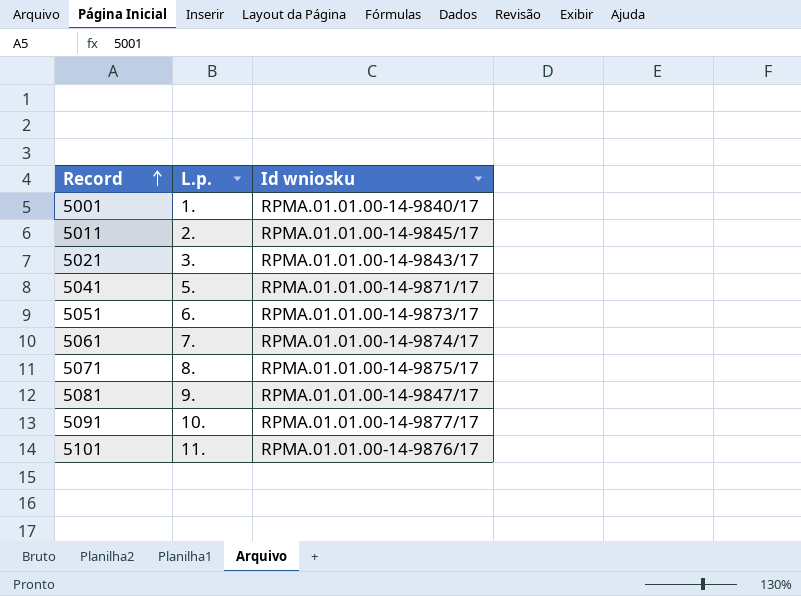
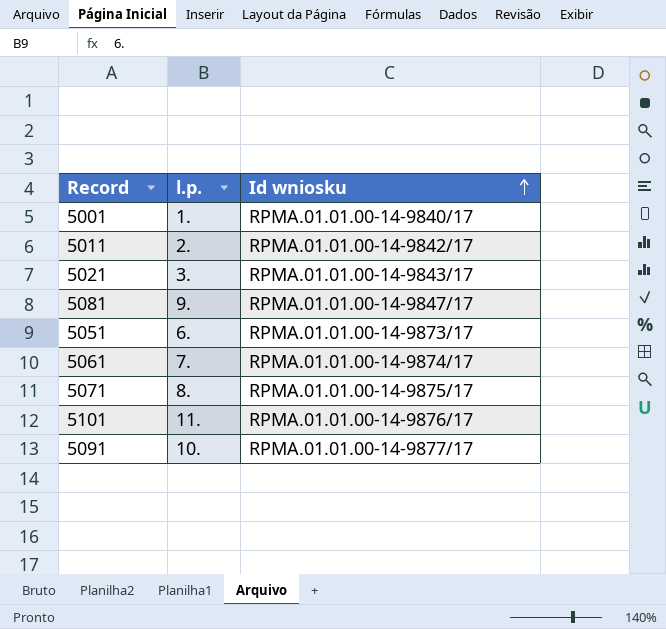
row order: Record ascending -> Id wniosku ascending
column name: L.p. -> l.p.
row 5041: 5. | RPMA.01.01.00-14-9871/17 -> none
5011 | Id wniosku: RPMA.01.01.00-14-9845/17 -> RPMA.01.01.00-14-9842/17

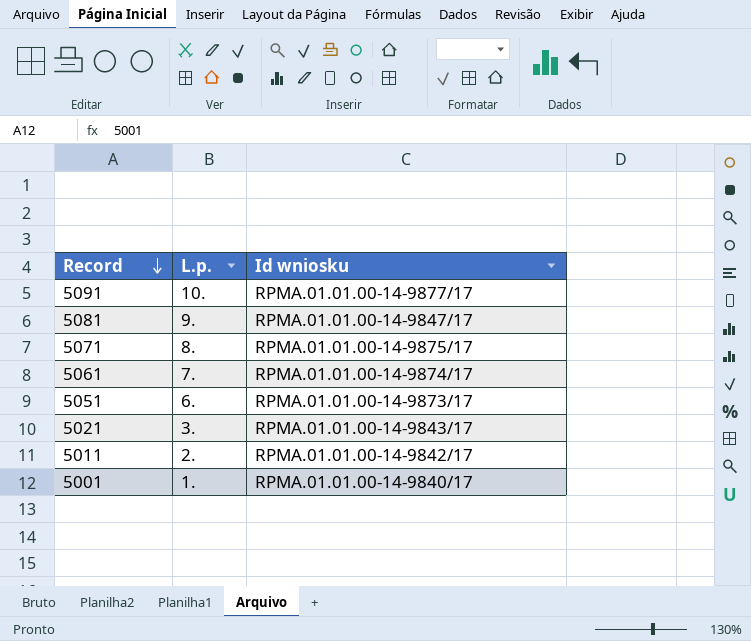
row order: Id wniosku ascending -> Record descending
column name: l.p. -> L.p.
row 5101: 11. | RPMA.01.01.00-14-9876/17 -> none

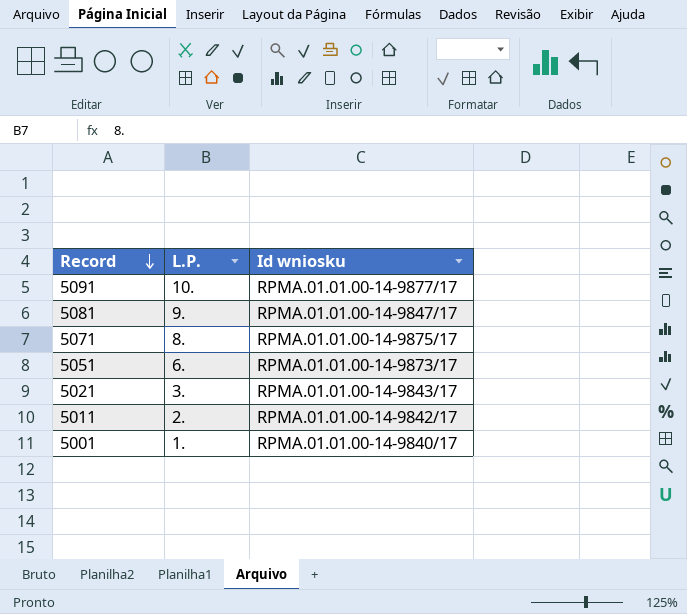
column name: L.p. -> L.P.
row 5061: 7. | RPMA.01.01.00-14-9874/17 -> none

